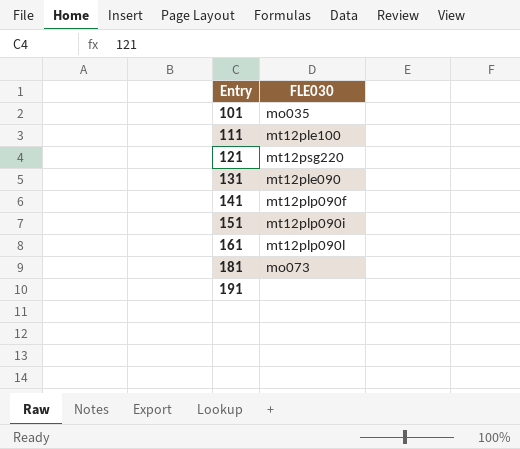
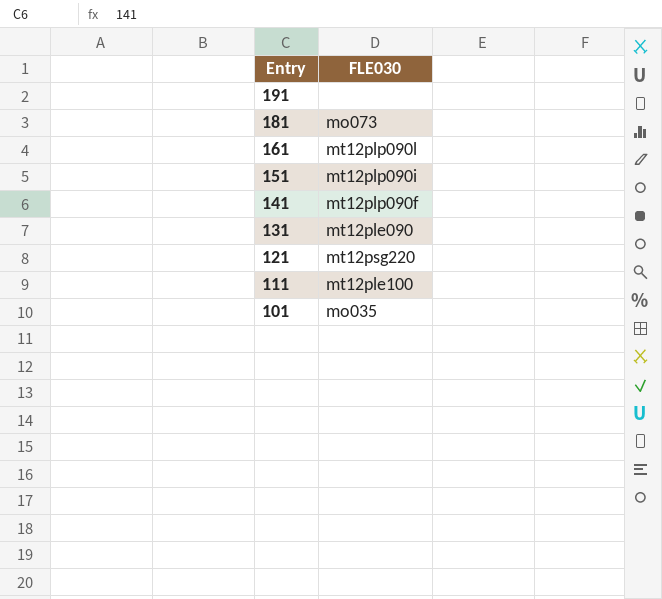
row order: Entry ascending -> Entry descending

